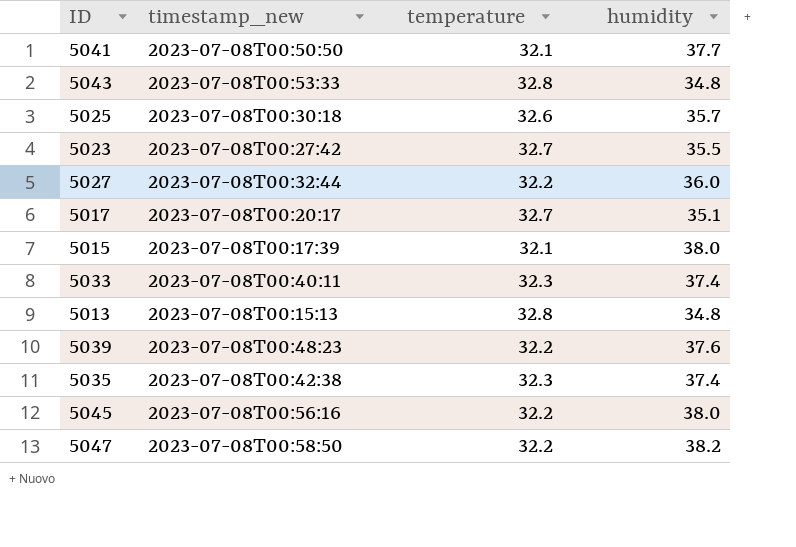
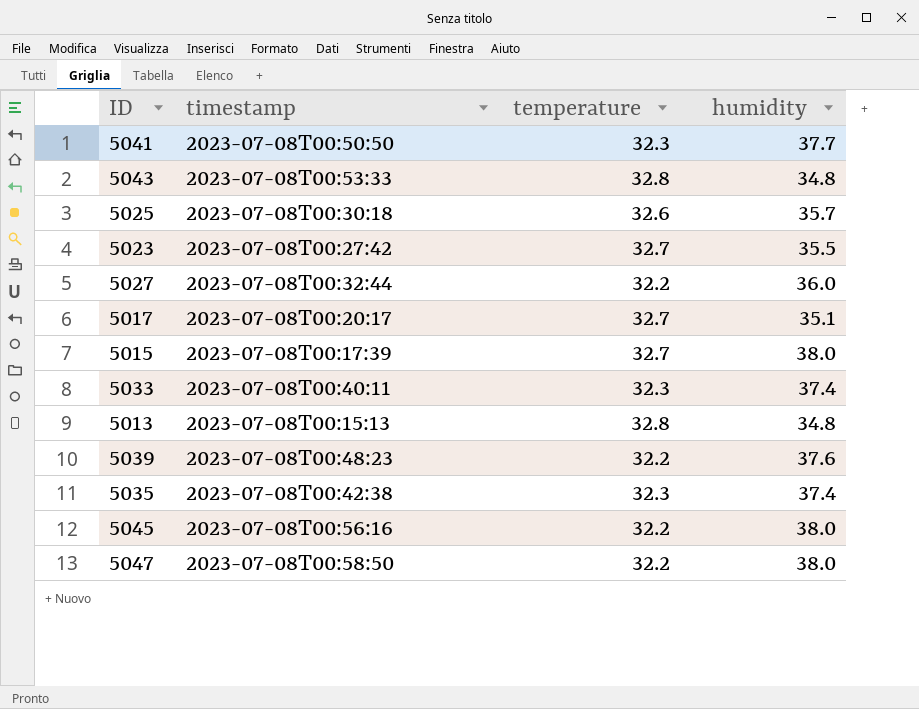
column name: timestamp_new -> timestamp
5041 | temperature: 32.1 -> 32.3
5015 | temperature: 32.1 -> 32.7
5047 | humidity: 38.2 -> 38.0

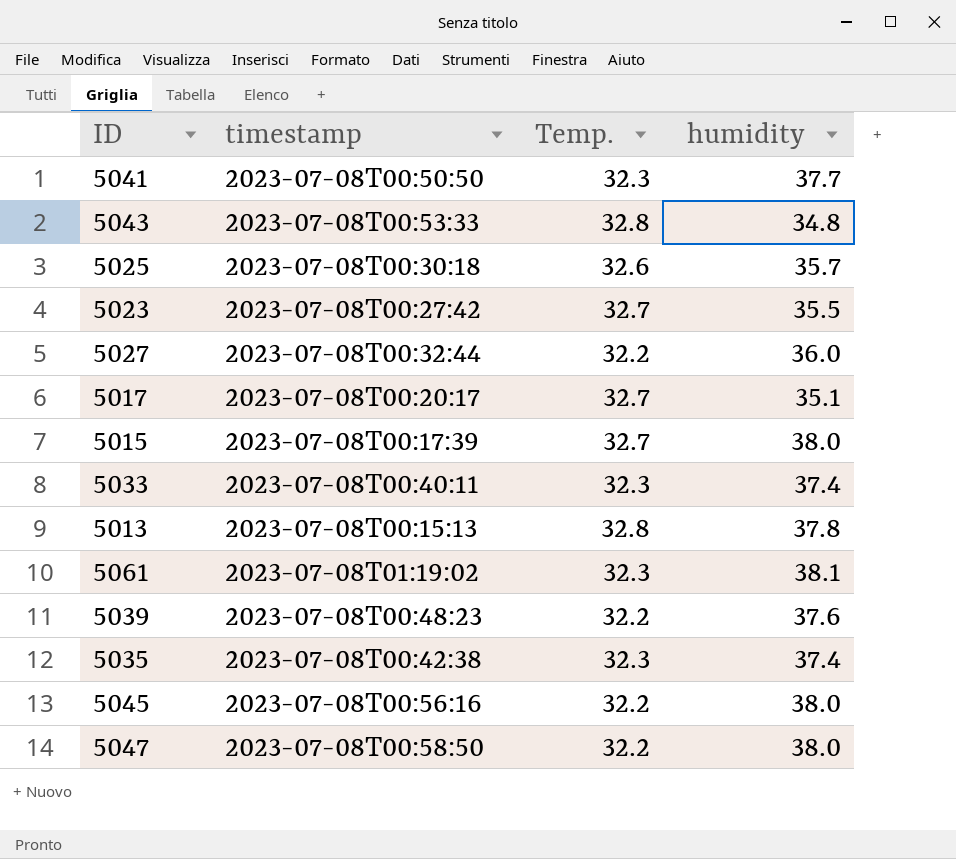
column name: temperature -> Temp.
5013 | humidity: 34.8 -> 37.8
row 5061: none -> 2023-07-08T01:19:02 | 32.3 | 38.1

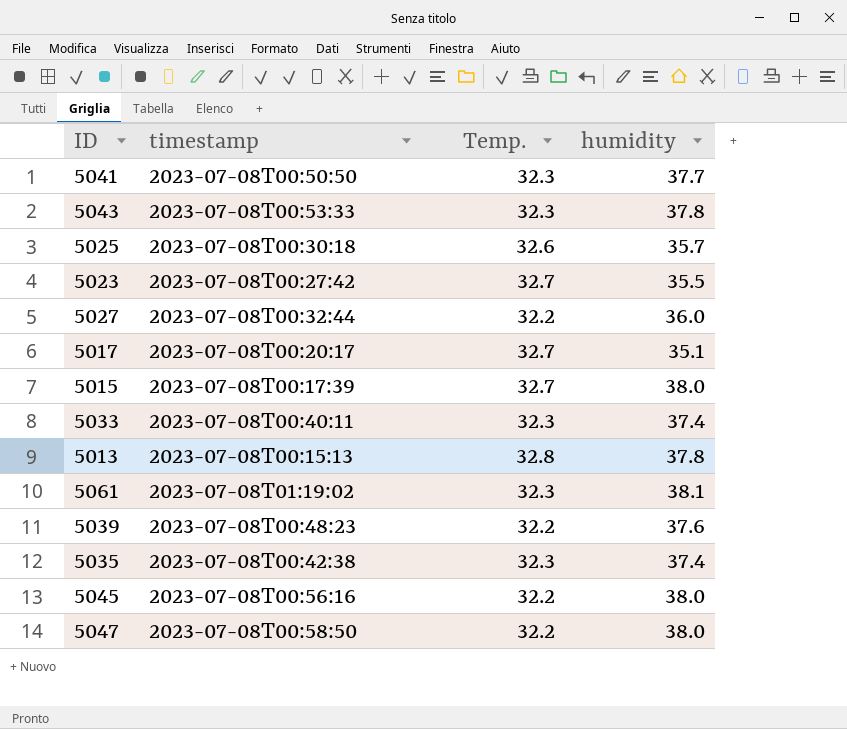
5043 | Temp.: 32.8 -> 32.3
5043 | humidity: 34.8 -> 37.8

